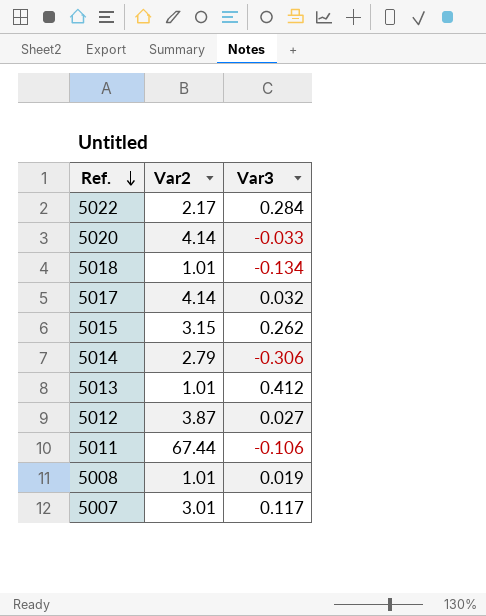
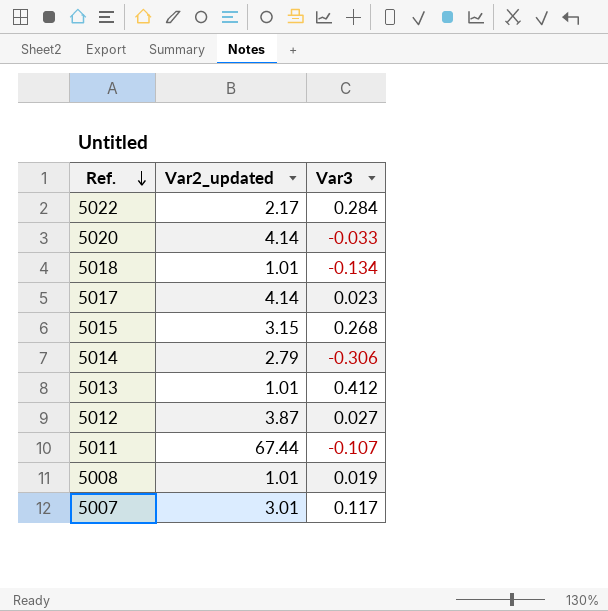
column name: Var2 -> Var2_updated
5017 | Var3: 0.032 -> 0.023
5015 | Var3: 0.262 -> 0.268
5011 | Var3: -0.106 -> -0.107

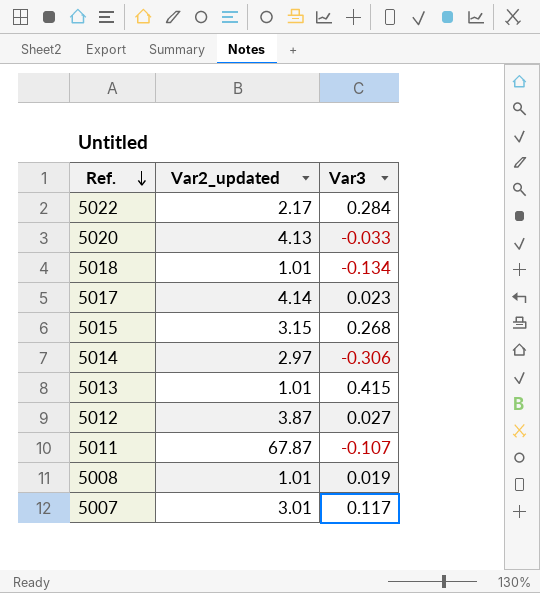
5020 | Var2_updated: 4.14 -> 4.13
5014 | Var2_updated: 2.79 -> 2.97
5013 | Var3: 0.412 -> 0.415
5011 | Var2_updated: 67.44 -> 67.87

